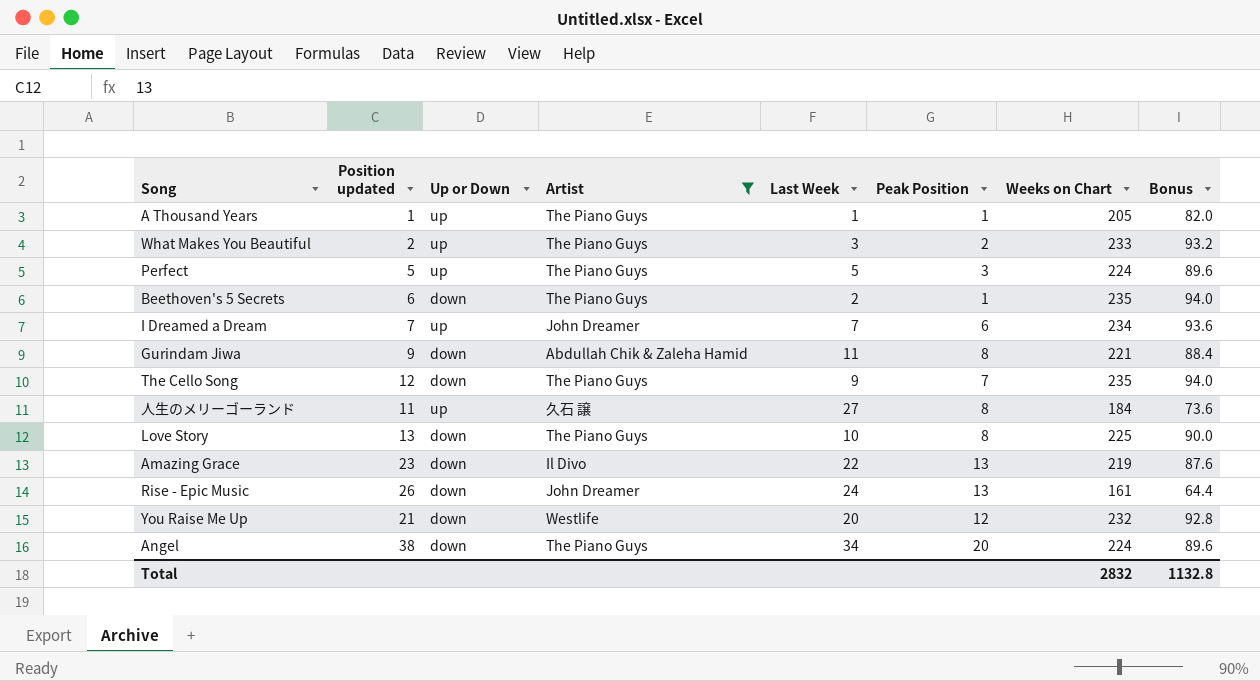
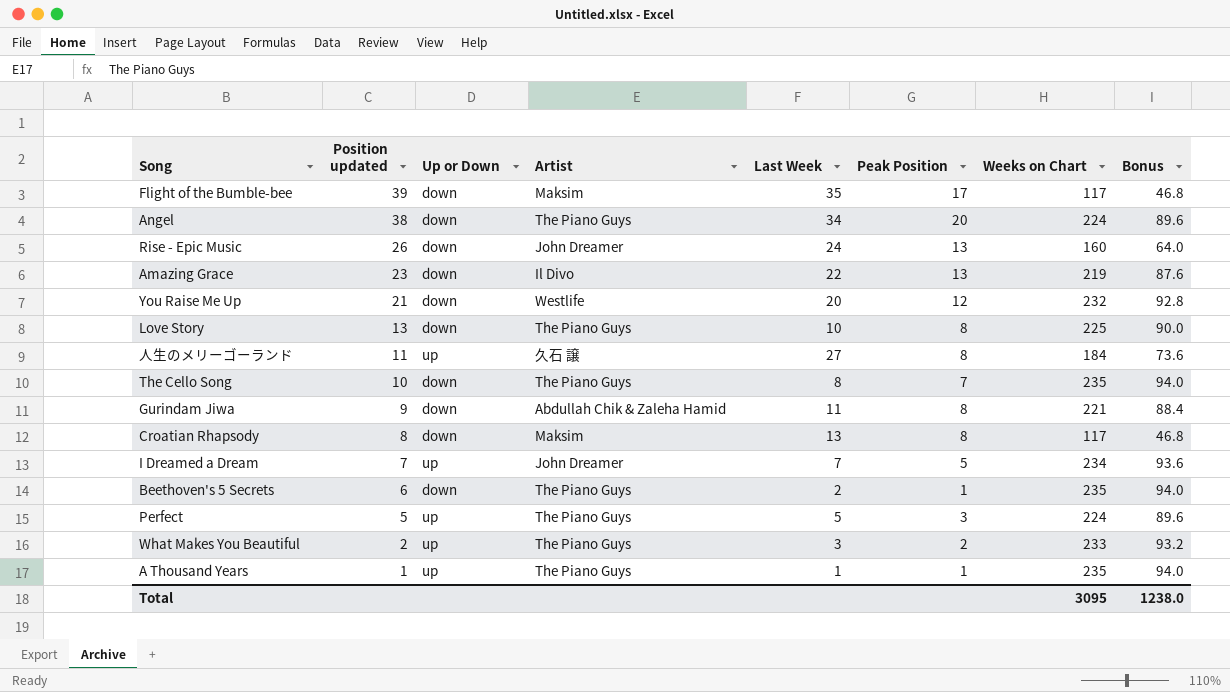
filter: Artist != Maksim -> none
row order: none -> Position updated descending
Rise - Epic Music | Weeks on Chart: 161 -> 160
Rise - Epic Music | Bonus: 64.4 -> 64.0
The Cello Song | Position updated: 12 -> 10
The Cello Song | Last Week: 9 -> 8
I Dreamed a Dream | Peak Position: 6 -> 5
A Thousand Years | Weeks on Chart: 205 -> 235
A Thousand Years | Bonus: 82.0 -> 94.0
Total | Weeks on Chart: 2832 -> 3095
Total | Bonus: 1132.8 -> 1238.0

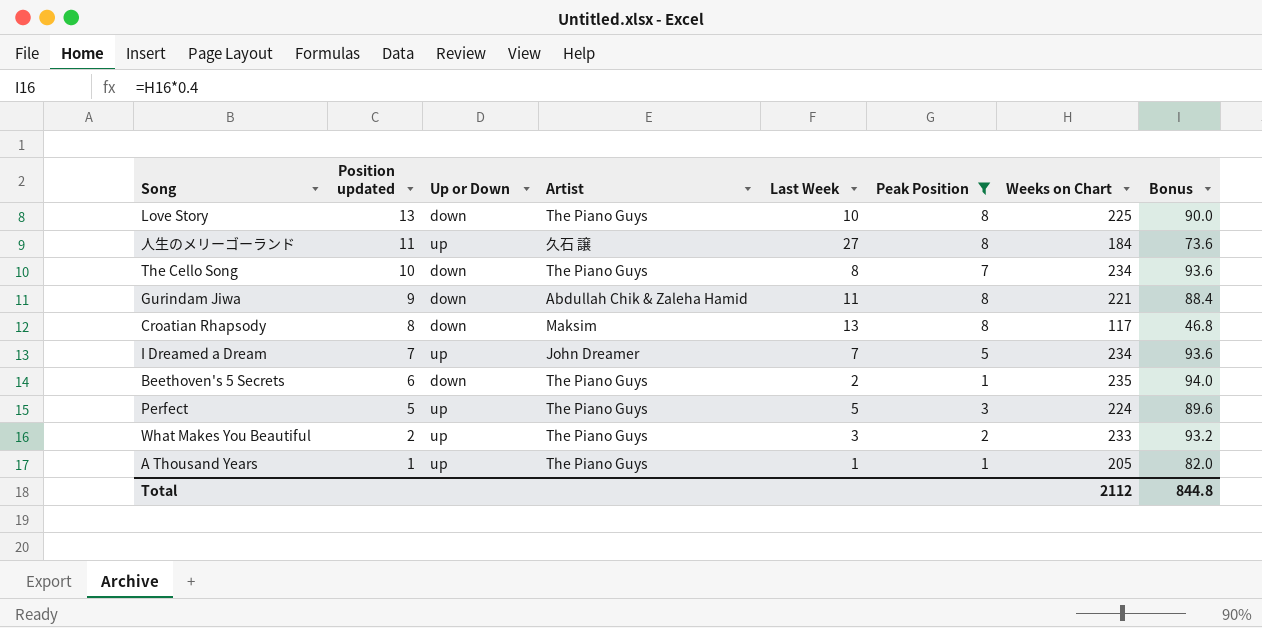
filter: none -> Peak Position <= 8
The Cello Song | Weeks on Chart: 235 -> 234
The Cello Song | Bonus: 94.0 -> 93.6
A Thousand Years | Weeks on Chart: 235 -> 205
A Thousand Years | Bonus: 94.0 -> 82.0
Total | Weeks on Chart: 3095 -> 2112
Total | Bonus: 1238.0 -> 844.8

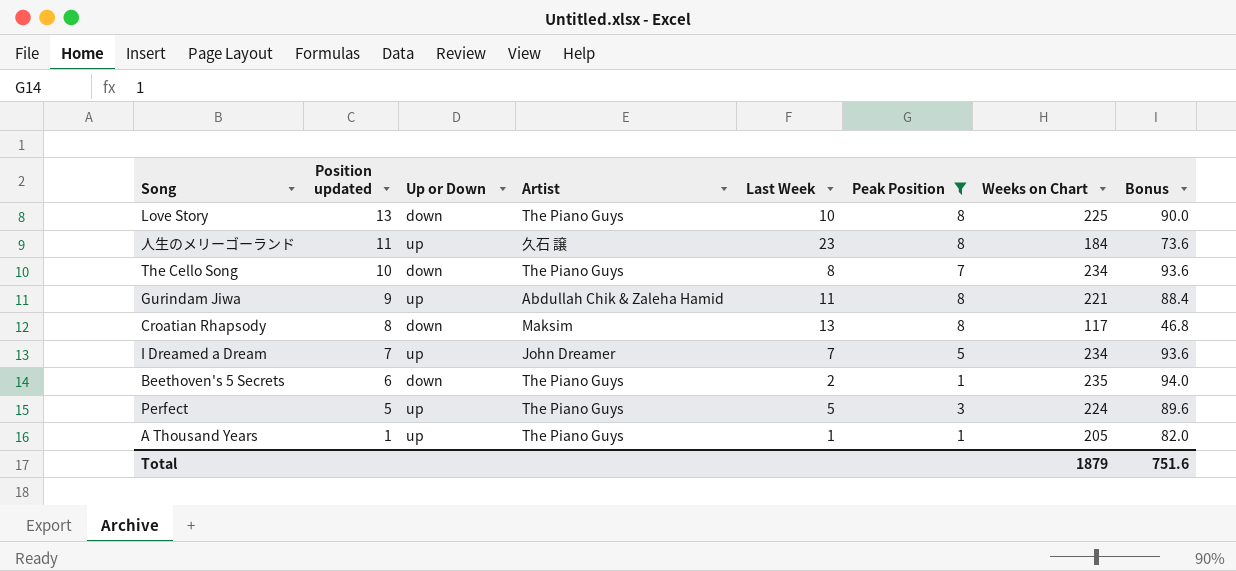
row What Makes You Beautiful: 2 | up | The Piano Guys | 3 | 2 | 233 | 93.2 -> none
人生のメリーゴーランド | Last Week: 27 -> 23
Gurindam Jiwa | Up or Down: down -> up
Total | Weeks on Chart: 2112 -> 1879
Total | Bonus: 844.8 -> 751.6

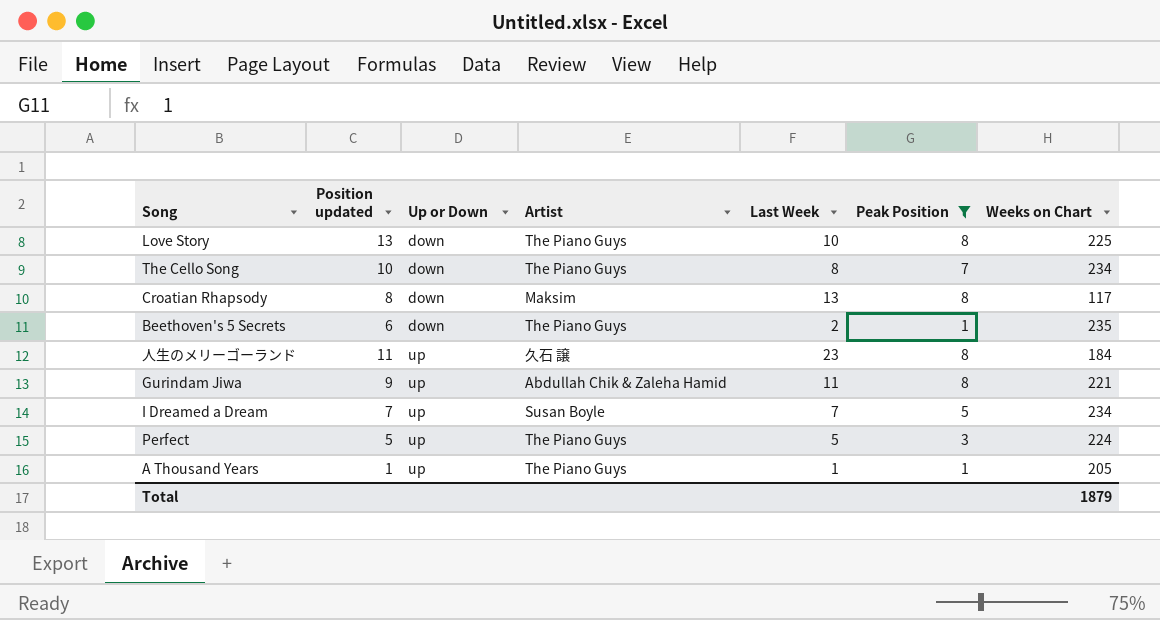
row order: Position updated descending -> Up or Down ascending
column Bonus | formula: [Weeks on Chart] * 0.4 -> none
I Dreamed a Dream | Artist: John Dreamer -> Susan Boyle

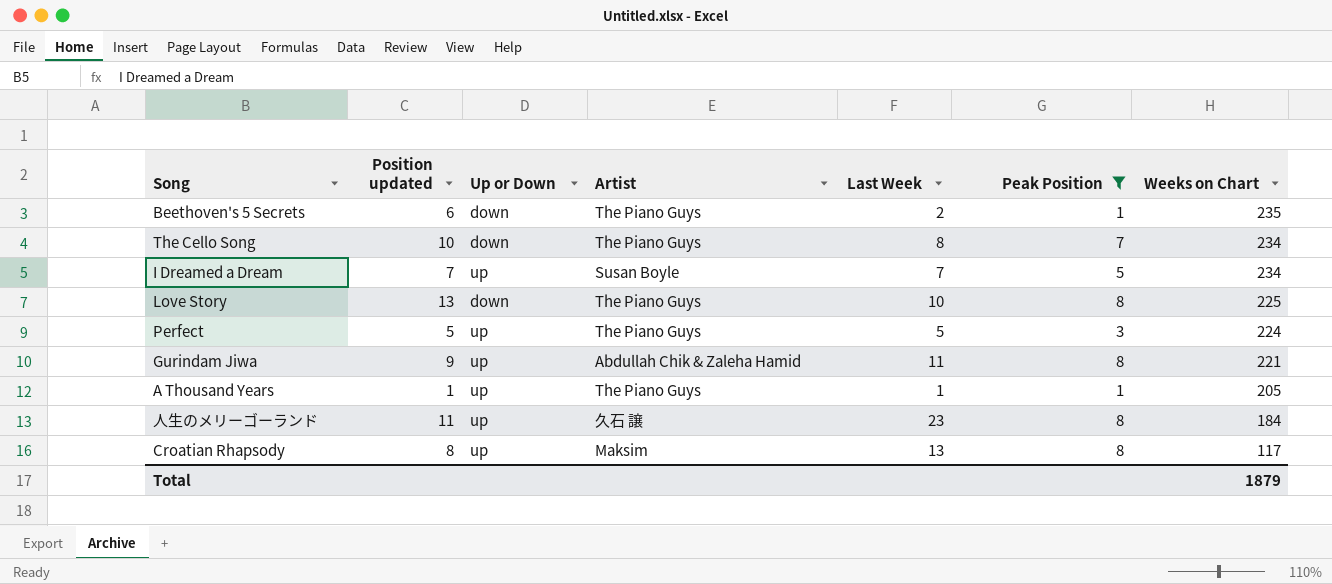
row order: Up or Down ascending -> Weeks on Chart descending
Croatian Rhapsody | Up or Down: down -> up

